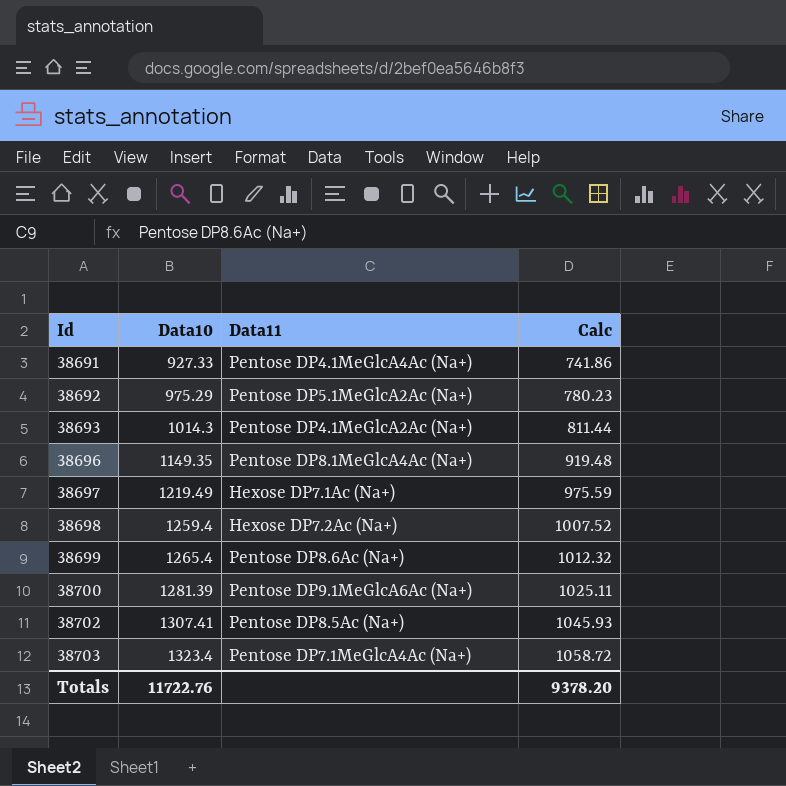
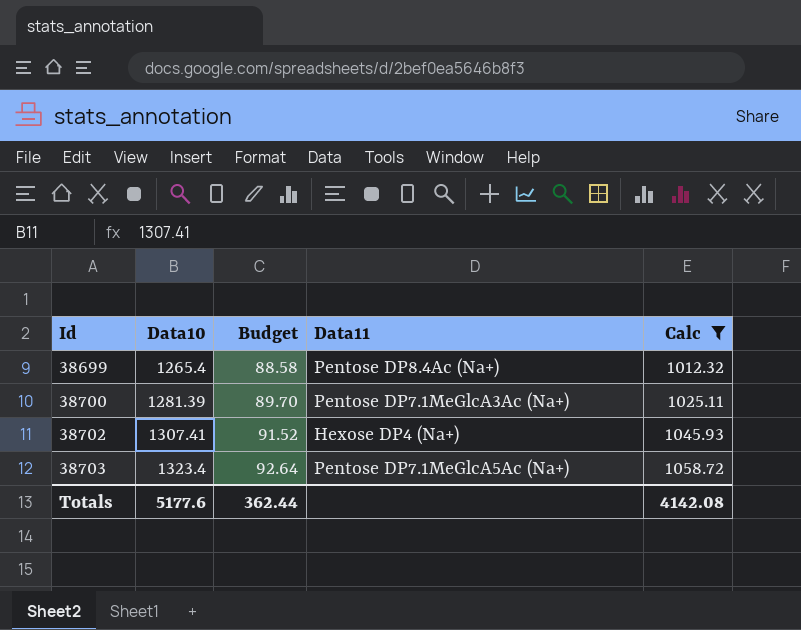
filter: none -> Calc >= 1012.32
column Budget | formula: none -> [Data10] * 0.07
38699 | Data11: Pentose DP8.6Ac (Na+) -> Pentose DP8.4Ac (Na+)
38700 | Data11: Pentose DP9.1MeGlcA6Ac (Na+) -> Pentose DP7.1MeGlcA3Ac (Na+)
38702 | Data11: Pentose DP8.5Ac (Na+) -> Hexose DP4 (Na+)
38703 | Data11: Pentose DP7.1MeGlcA4Ac (Na+) -> Pentose DP7.1MeGlcA5Ac (Na+)
Totals | Data10: 11722.76 -> 5177.6
Totals | Calc: 9378.20 -> 4142.08

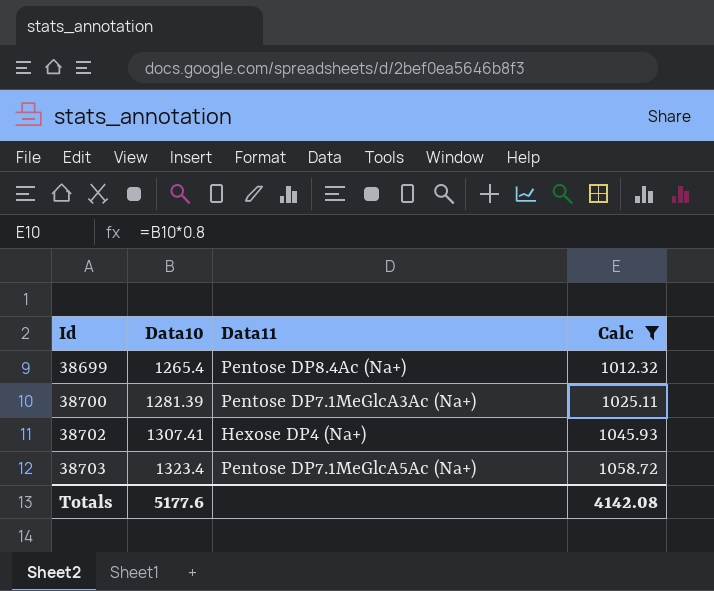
column Budget | formula: [Data10] * 0.07 -> none

